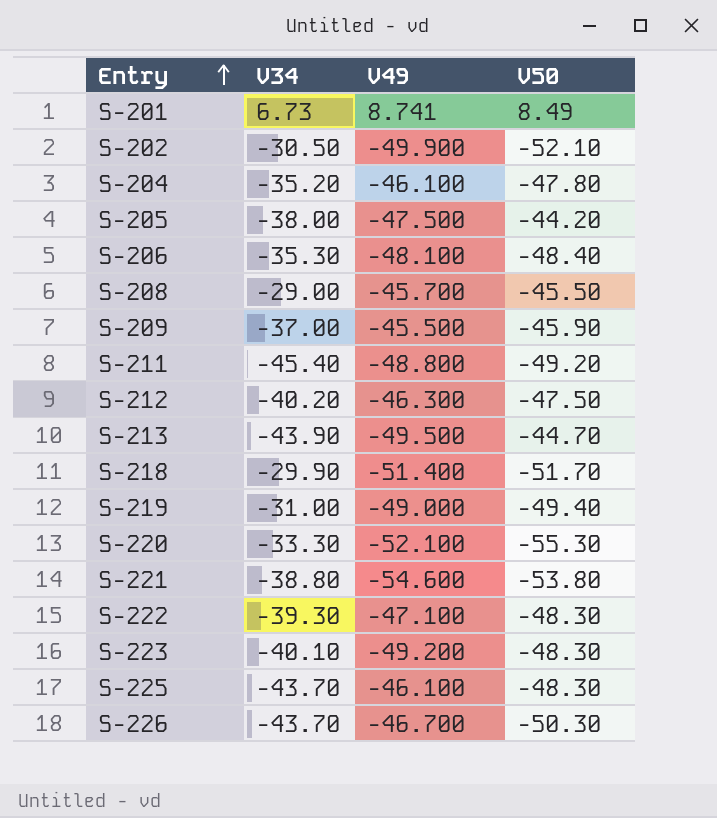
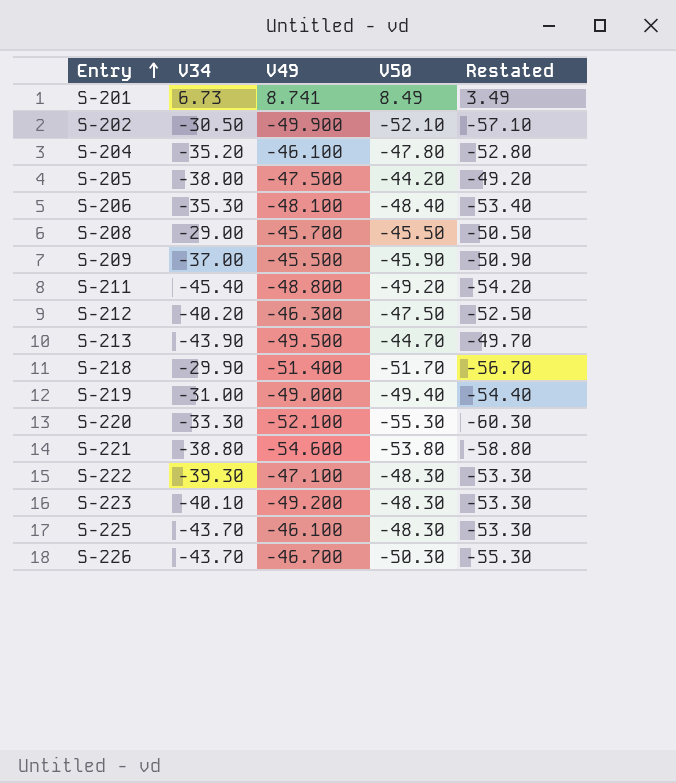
column Restated | formula: none -> [V50] - 5

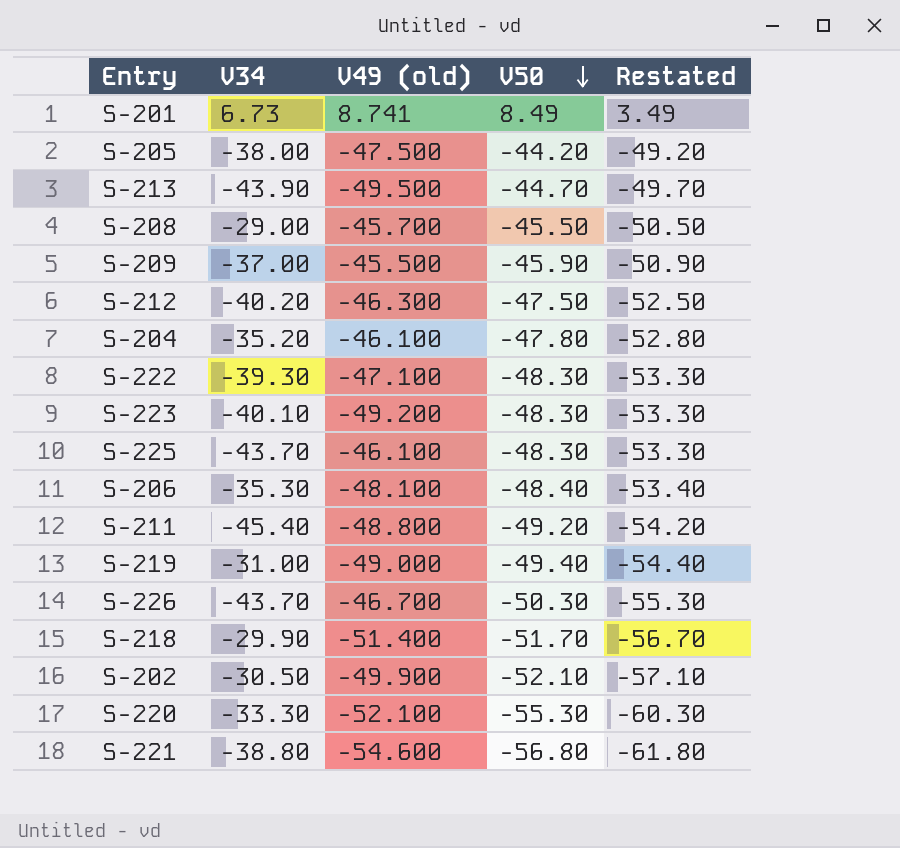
row order: Entry ascending -> V50 descending
column name: V49 -> V49 (old)
S-221 | V50: -53.80 -> -56.80
S-221 | Restated: -58.80 -> -61.80

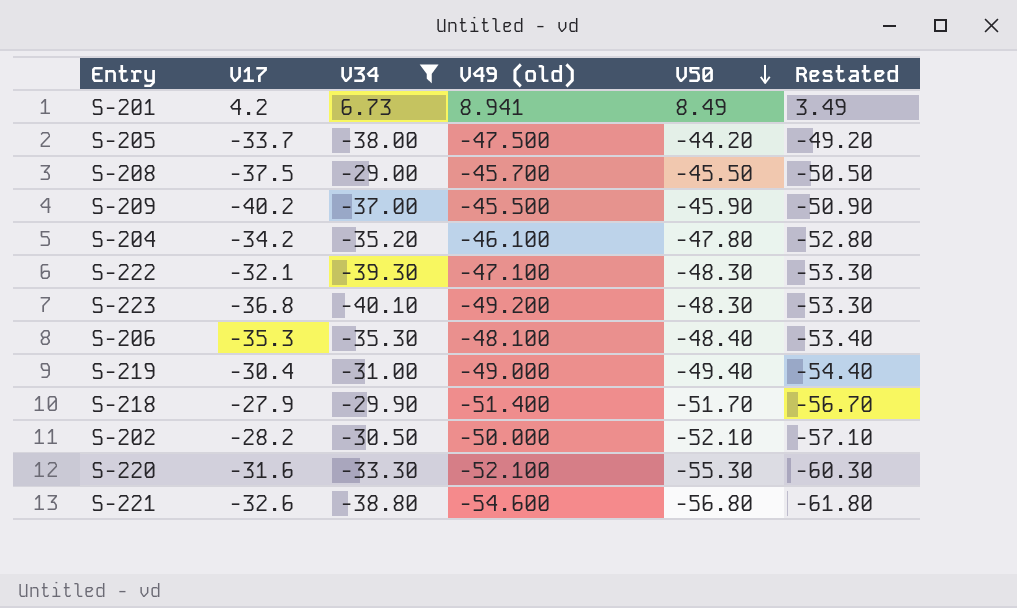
filter: none -> V34 >= -40.10
column V17 | position: none -> 2
S-201 | V49 (old): 8.741 -> 8.941
S-202 | V49 (old): -49.900 -> -50.000

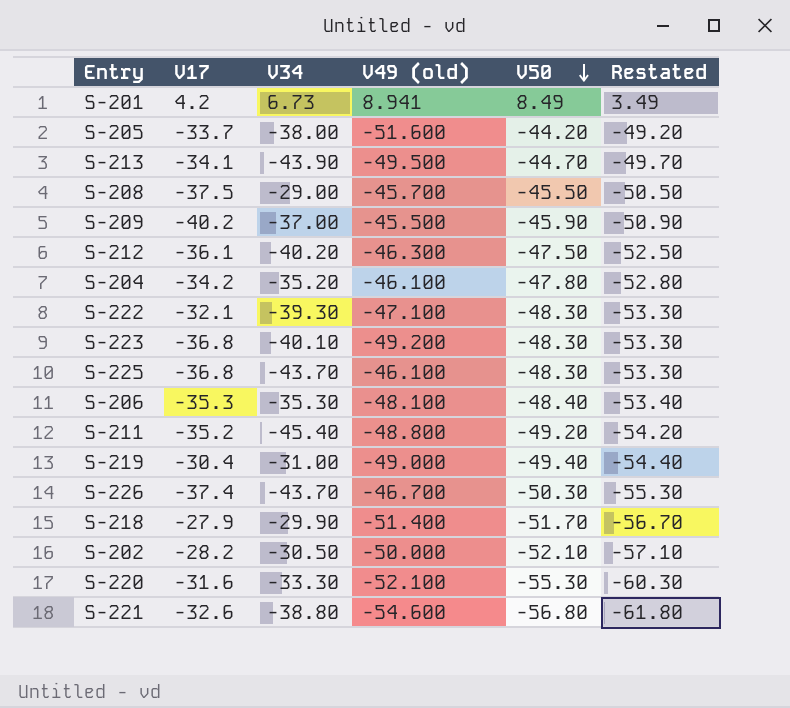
filter: V34 >= -40.10 -> none
S-205 | V49 (old): -47.500 -> -51.600

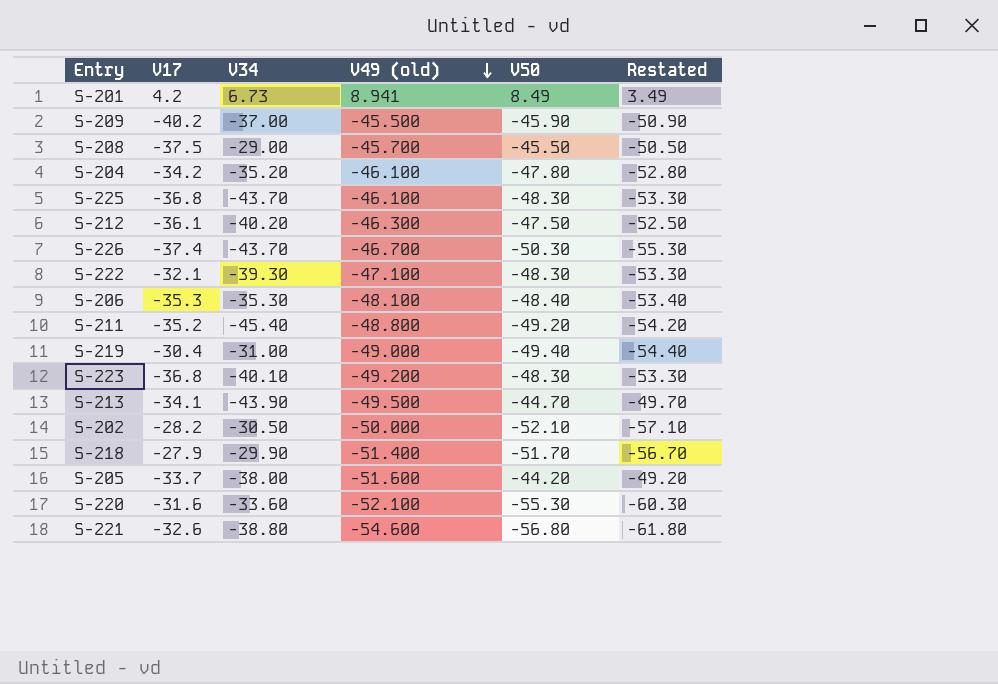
row order: V50 descending -> V49 (old) descending
S-220 | V34: -33.30 -> -33.60

